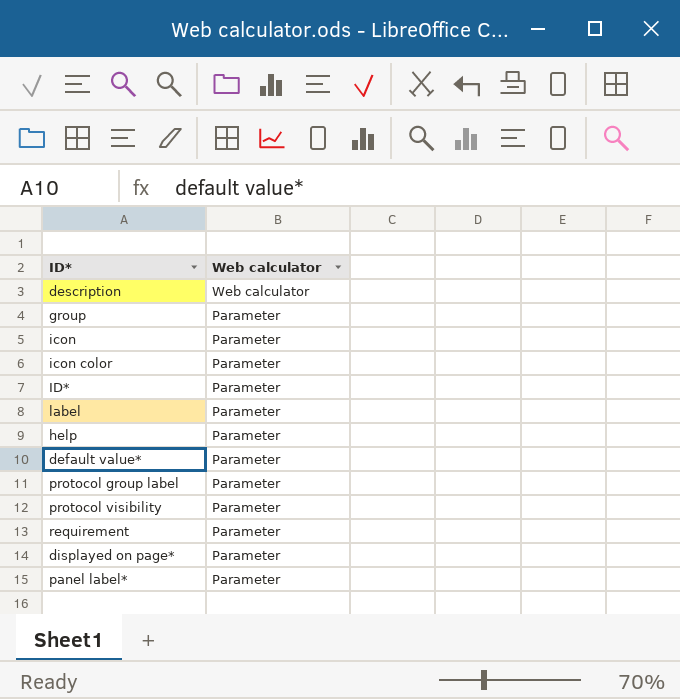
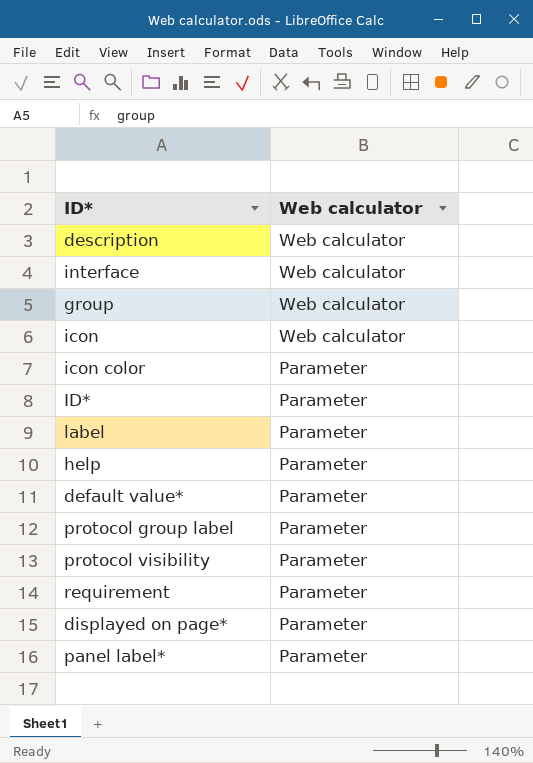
row interface: none -> Web calculator
group | Web calculator: Parameter -> Web calculator
icon | Web calculator: Parameter -> Web calculator

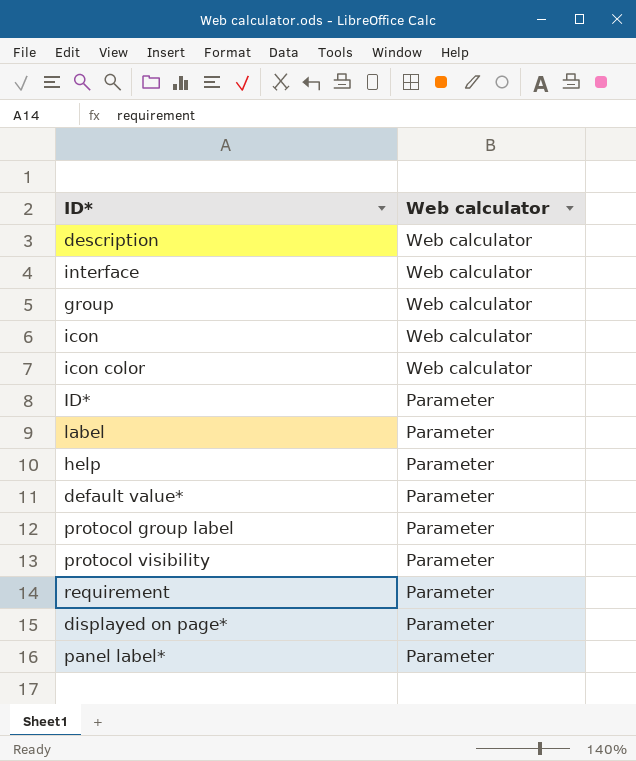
icon color | Web calculator: Parameter -> Web calculator

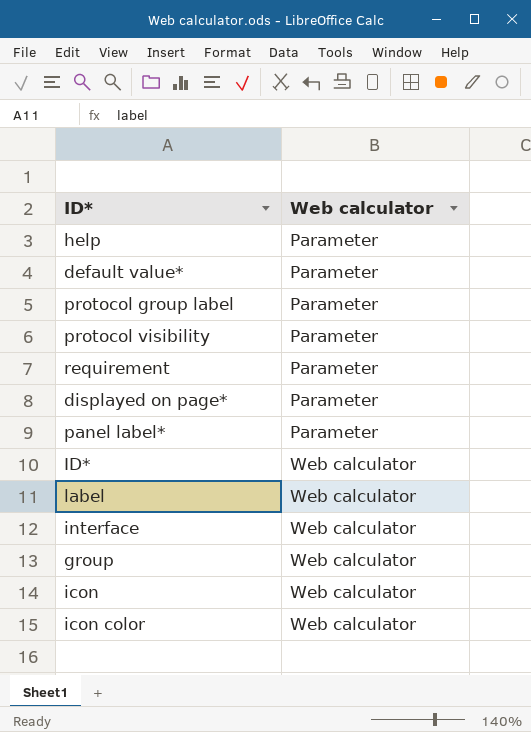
row order: Web calculator descending -> Web calculator ascending
row description: Web calculator -> none
ID* | Web calculator: Parameter -> Web calculator
label | Web calculator: Parameter -> Web calculator

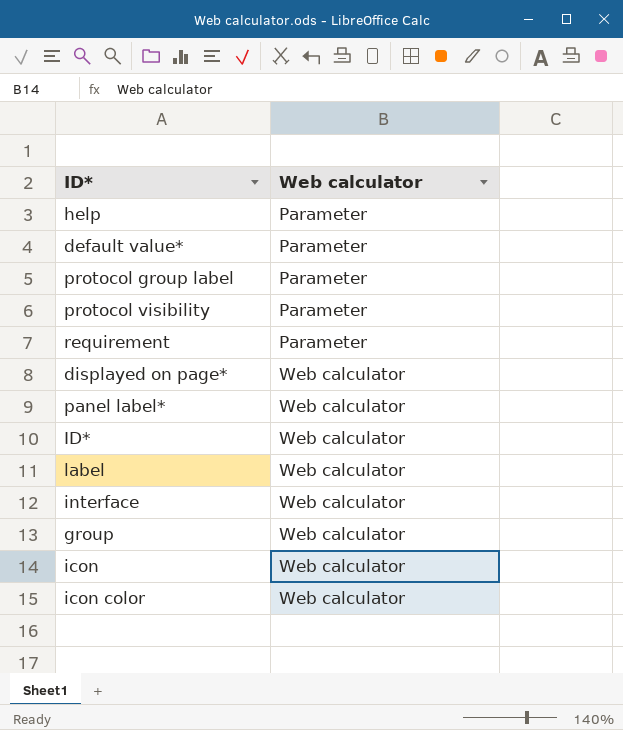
displayed on page* | Web calculator: Parameter -> Web calculator
panel label* | Web calculator: Parameter -> Web calculator

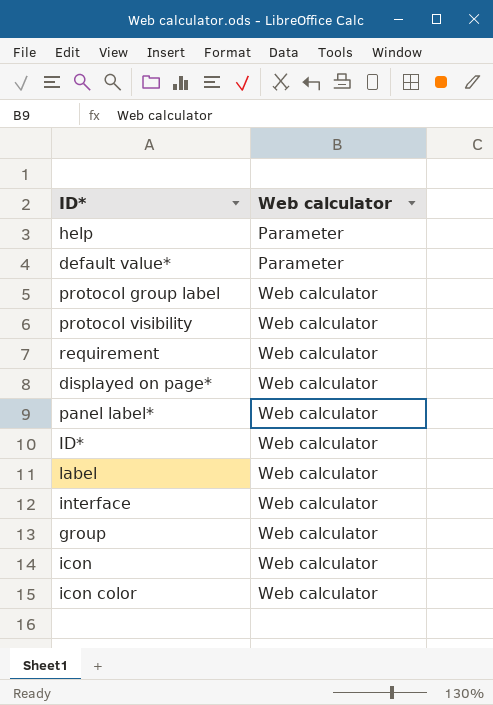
protocol group label | Web calculator: Parameter -> Web calculator
protocol visibility | Web calculator: Parameter -> Web calculator
requirement | Web calculator: Parameter -> Web calculator

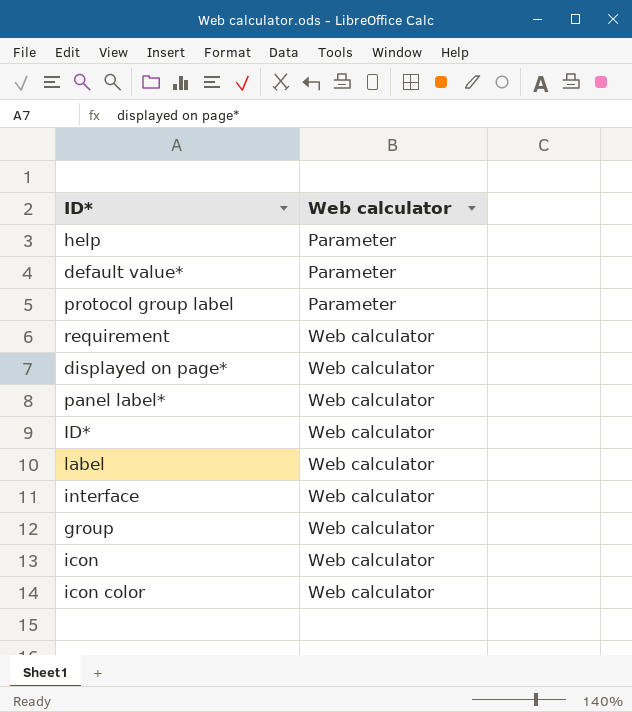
row protocol visibility: Web calculator -> none
protocol group label | Web calculator: Web calculator -> Parameter

